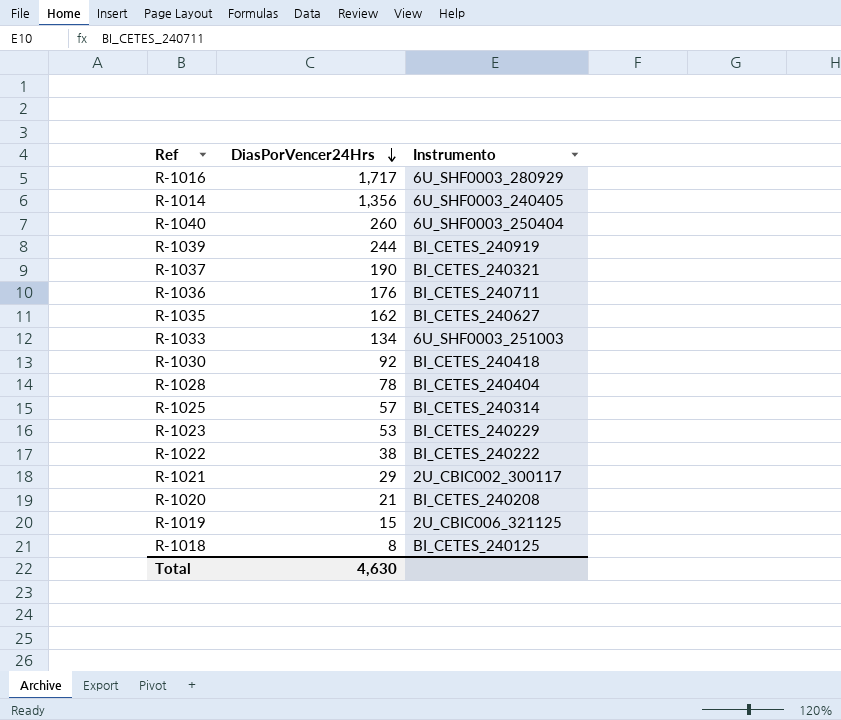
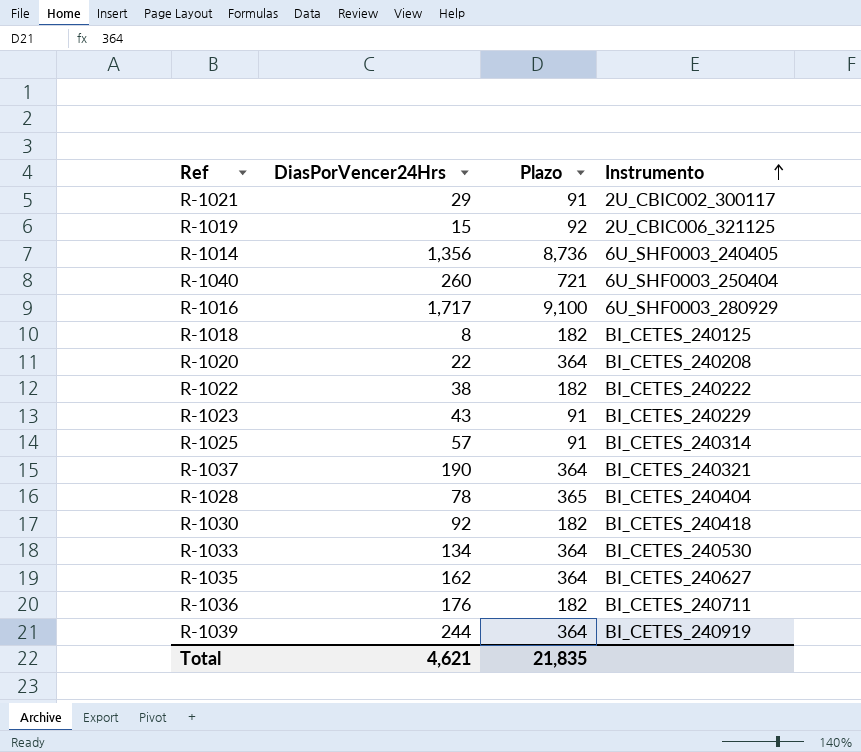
row order: DiasPorVencer24Hrs descending -> Instrumento ascending
column Plazo | position: none -> 3
R-1020 | DiasPorVencer24Hrs: 21 -> 22
R-1023 | DiasPorVencer24Hrs: 53 -> 43
R-1033 | Instrumento: 6U_SHF0003_251003 -> BI_CETES_240530
Total | DiasPorVencer24Hrs: 4,630 -> 4,621

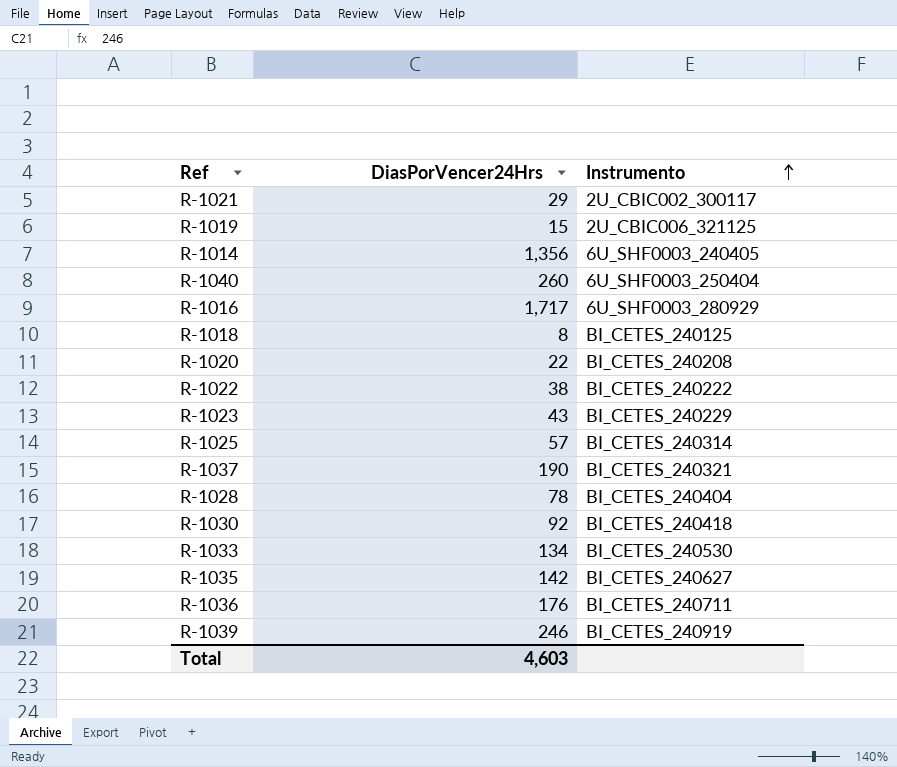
column Plazo | position: 3 -> none
R-1035 | DiasPorVencer24Hrs: 162 -> 142
R-1039 | DiasPorVencer24Hrs: 244 -> 246
Total | DiasPorVencer24Hrs: 4,621 -> 4,603

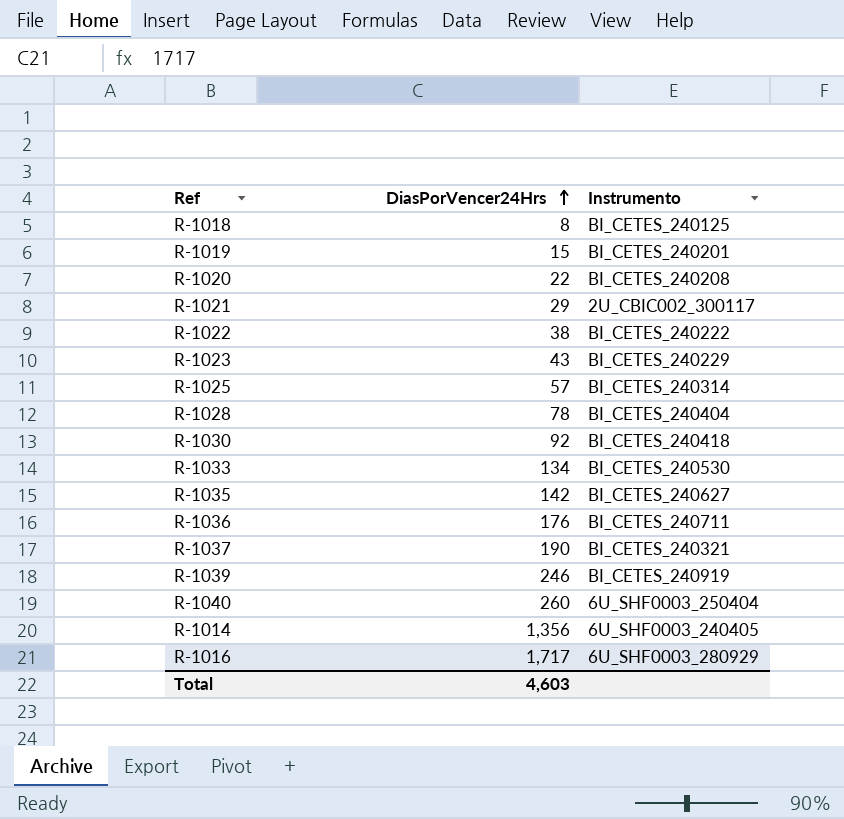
row order: Instrumento ascending -> DiasPorVencer24Hrs ascending
R-1019 | Instrumento: 2U_CBIC006_321125 -> BI_CETES_240201

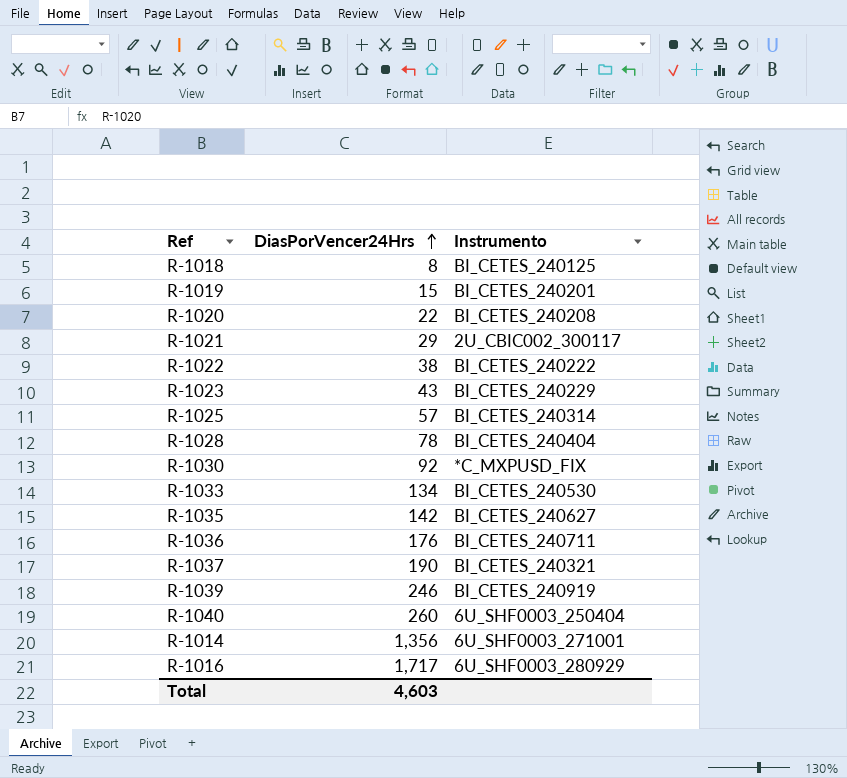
R-1030 | Instrumento: BI_CETES_240418 -> *C_MXPUSD_FIX
R-1014 | Instrumento: 6U_SHF0003_240405 -> 6U_SHF0003_271001

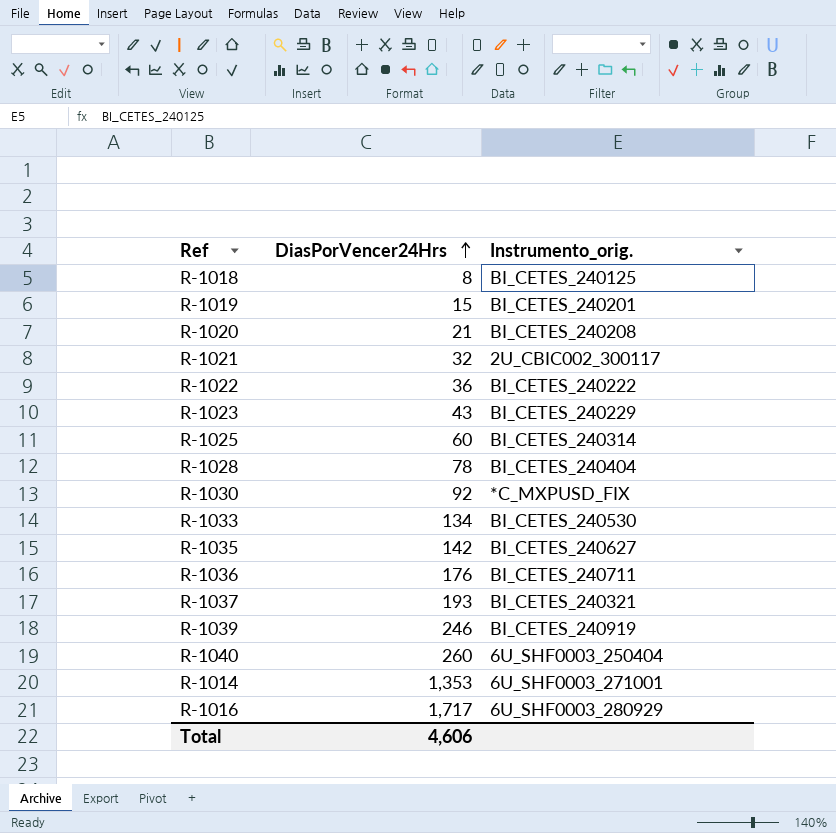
column name: Instrumento -> Instrumento_orig.
R-1020 | DiasPorVencer24Hrs: 22 -> 21
R-1021 | DiasPorVencer24Hrs: 29 -> 32
R-1022 | DiasPorVencer24Hrs: 38 -> 36
R-1025 | DiasPorVencer24Hrs: 57 -> 60
R-1037 | DiasPorVencer24Hrs: 190 -> 193
R-1014 | DiasPorVencer24Hrs: 1,356 -> 1,353
Total | DiasPorVencer24Hrs: 4,603 -> 4,606

